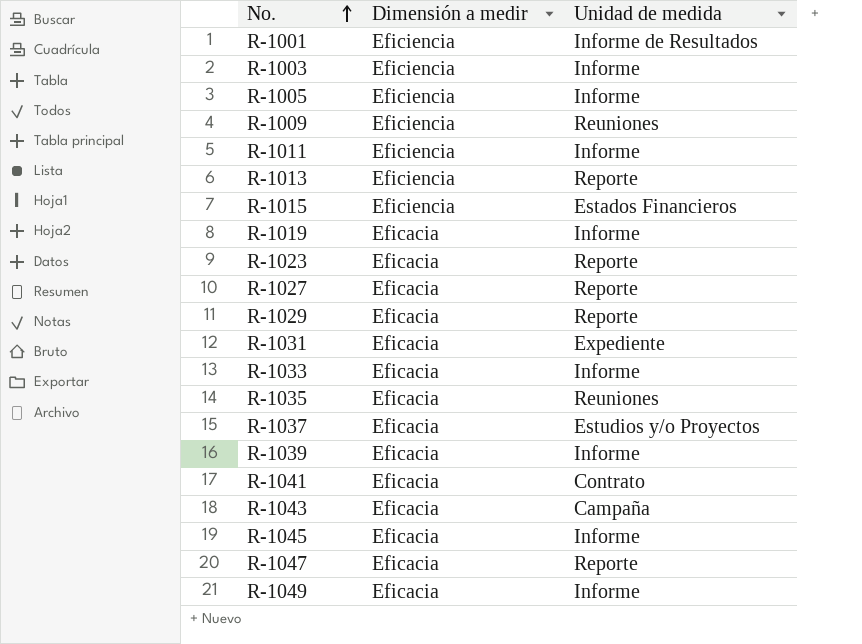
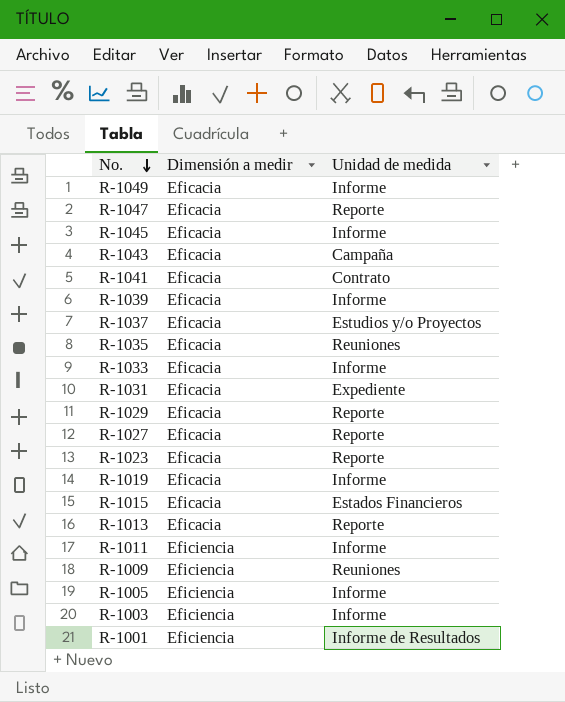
row order: No. ascending -> No. descending
R-1015 | Dimensión a medir: Eficiencia -> Eficacia
R-1013 | Dimensión a medir: Eficiencia -> Eficacia

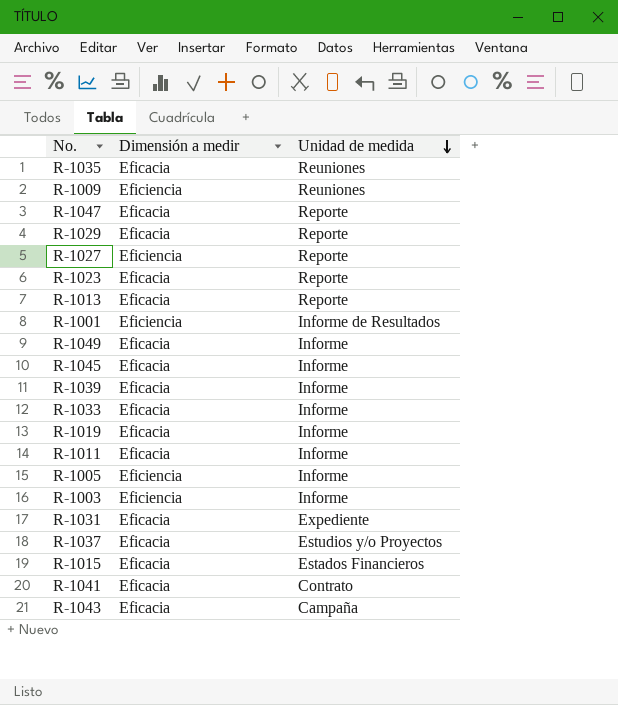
row order: No. descending -> Unidad de medida descending
R-1027 | Dimensión a medir: Eficacia -> Eficiencia
R-1011 | Dimensión a medir: Eficiencia -> Eficacia

